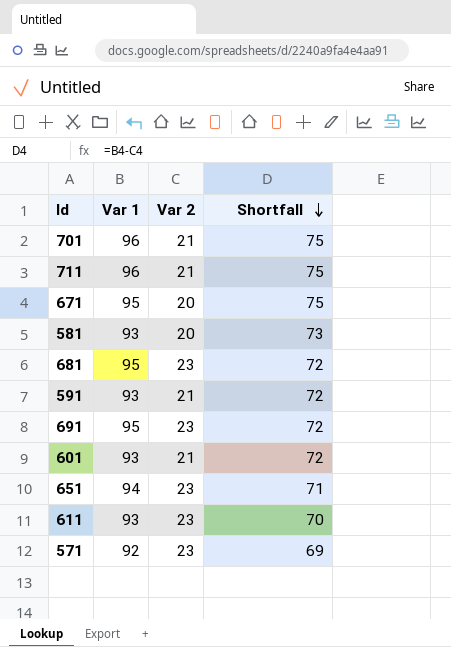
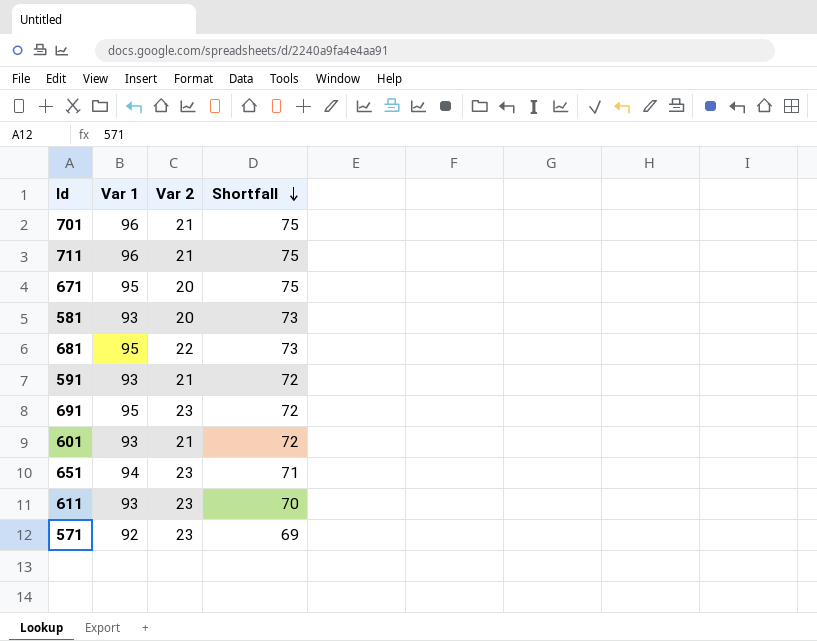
681 | Var 2: 23 -> 22
681 | Shortfall: 72 -> 73

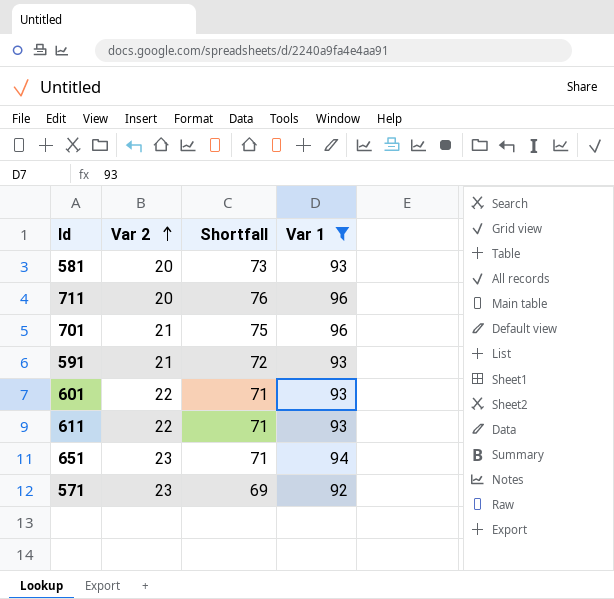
filter: none -> Var 1 != 95
row order: Shortfall descending -> Var 2 ascending
column Var 1 | position: 2 -> 4
711 | Var 2: 21 -> 20
711 | Shortfall: 75 -> 76
601 | Var 2: 21 -> 22
601 | Shortfall: 72 -> 71
611 | Var 2: 23 -> 22
611 | Shortfall: 70 -> 71

